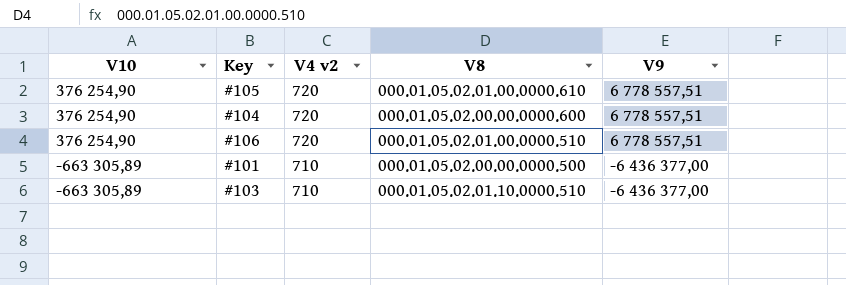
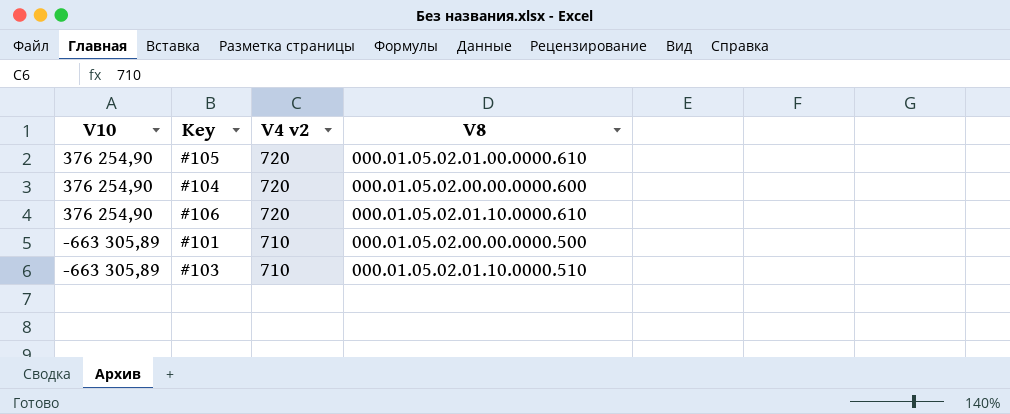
column V9 | position: 5 -> none
#106 | V8: 000.01.05.02.01.00.0000.510 -> 000.01.05.02.01.10.0000.610

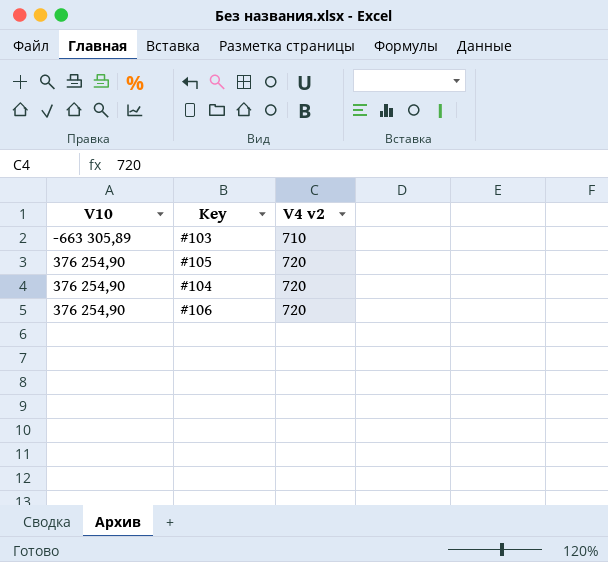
row order: V10 descending -> V10 ascending
column V8 | position: 4 -> none
row #101: -663 305,89 | 710 | 000.01.05.02.00.00.0000.500 -> none

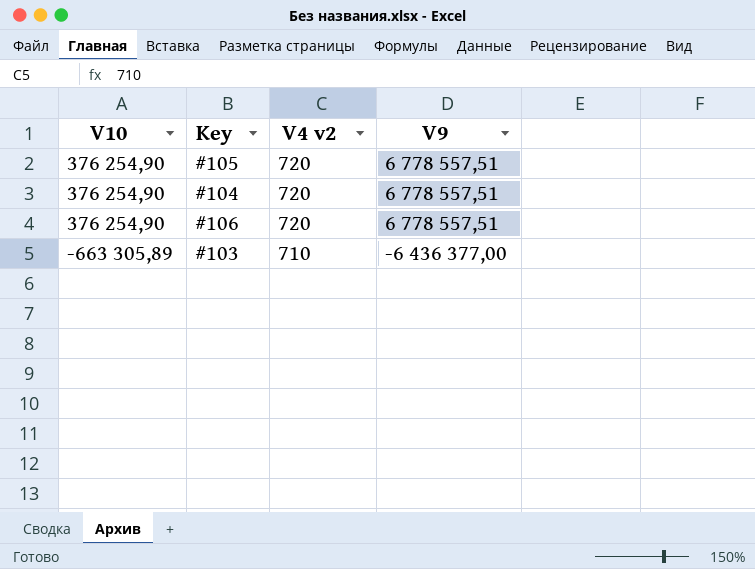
row order: V10 ascending -> V10 descending
column V9 | position: none -> 4

